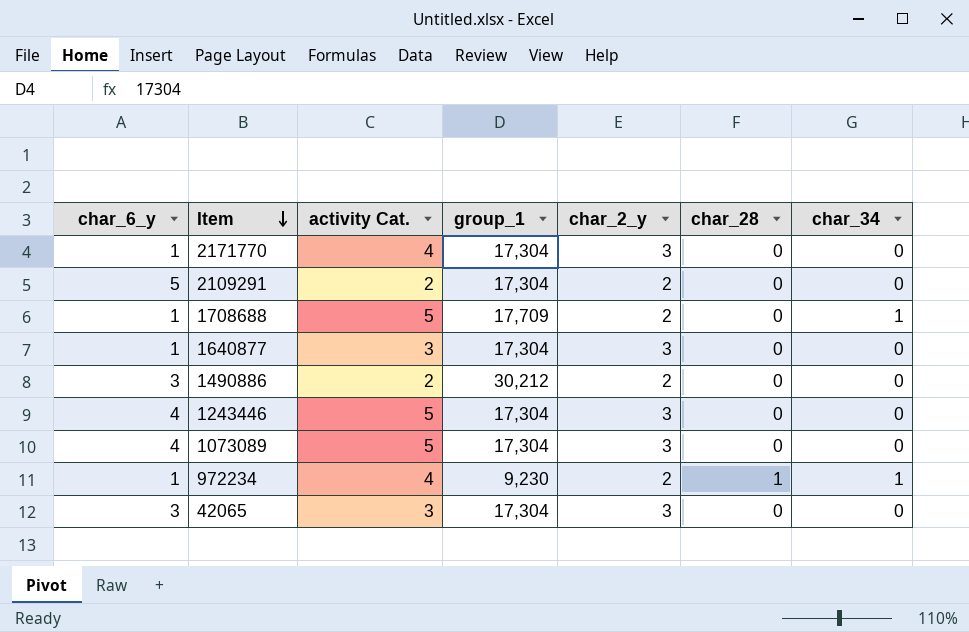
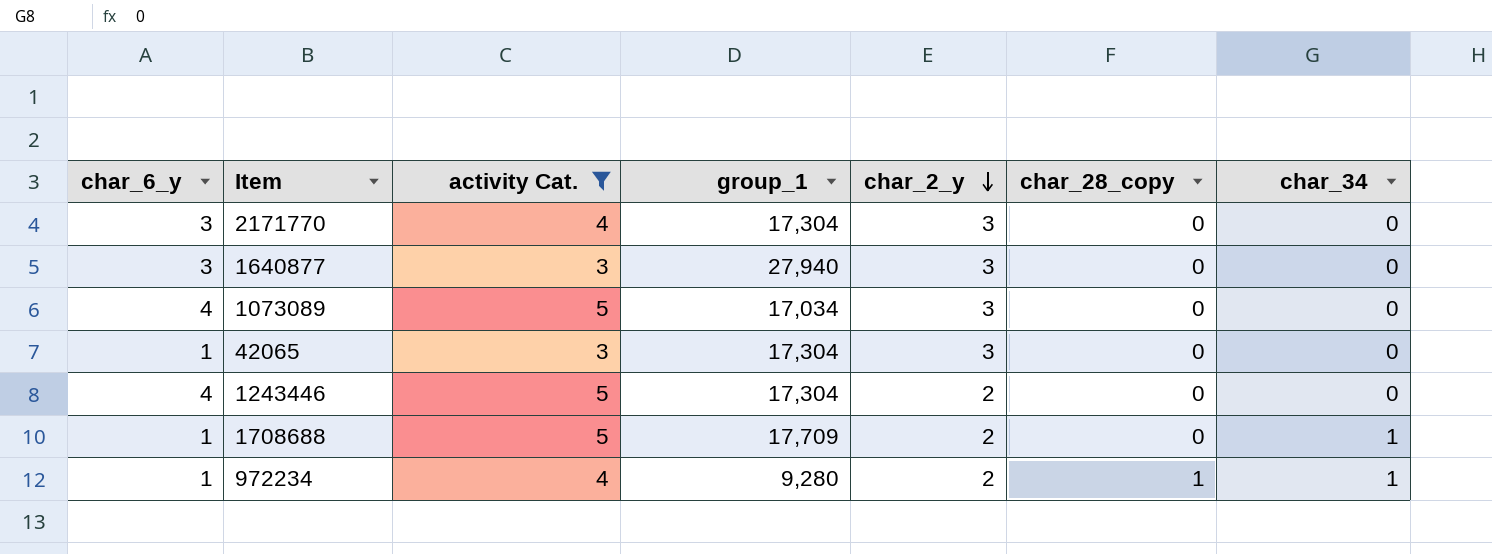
filter: none -> activity Cat. != 2
row order: Item descending -> char_2_y descending
column name: char_28 -> char_28_copy
2171770 | char_6_y: 1 -> 3
1640877 | char_6_y: 1 -> 3
1640877 | group_1: 17,304 -> 27,940
1073089 | group_1: 17,304 -> 17,034
42065 | char_6_y: 3 -> 1
1243446 | char_2_y: 3 -> 2
972234 | group_1: 9,230 -> 9,280

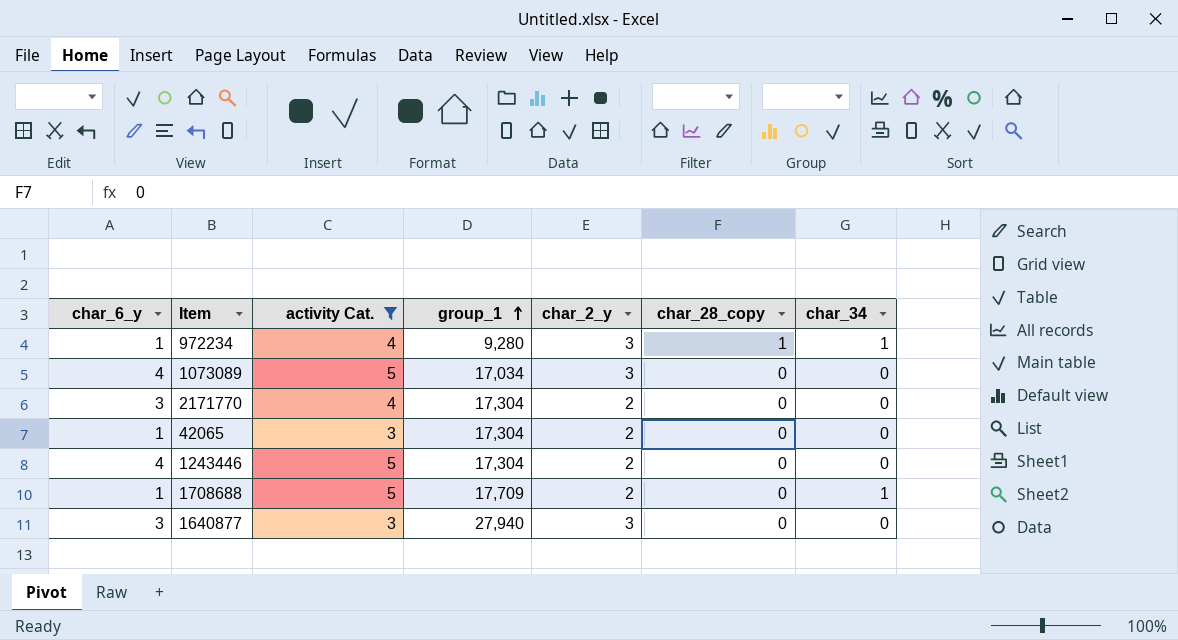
row order: char_2_y descending -> group_1 ascending
972234 | char_2_y: 2 -> 3
2171770 | char_2_y: 3 -> 2
42065 | char_2_y: 3 -> 2

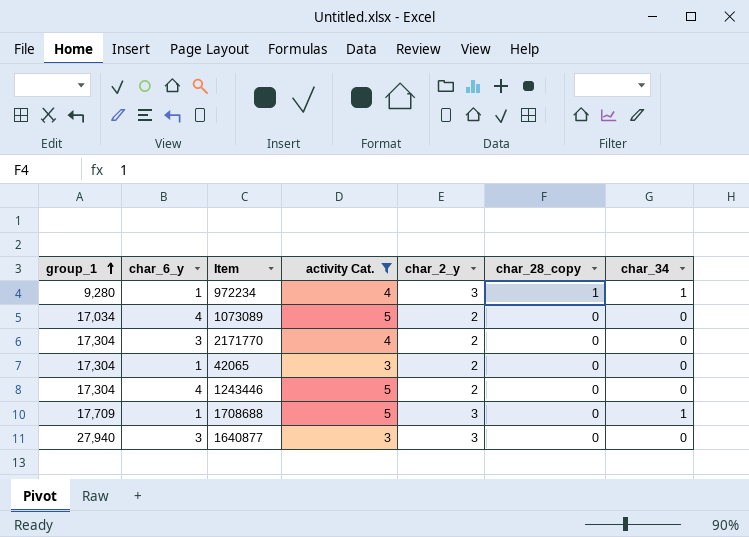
column group_1 | position: 4 -> 1
1073089 | char_2_y: 3 -> 2
1708688 | char_2_y: 2 -> 3

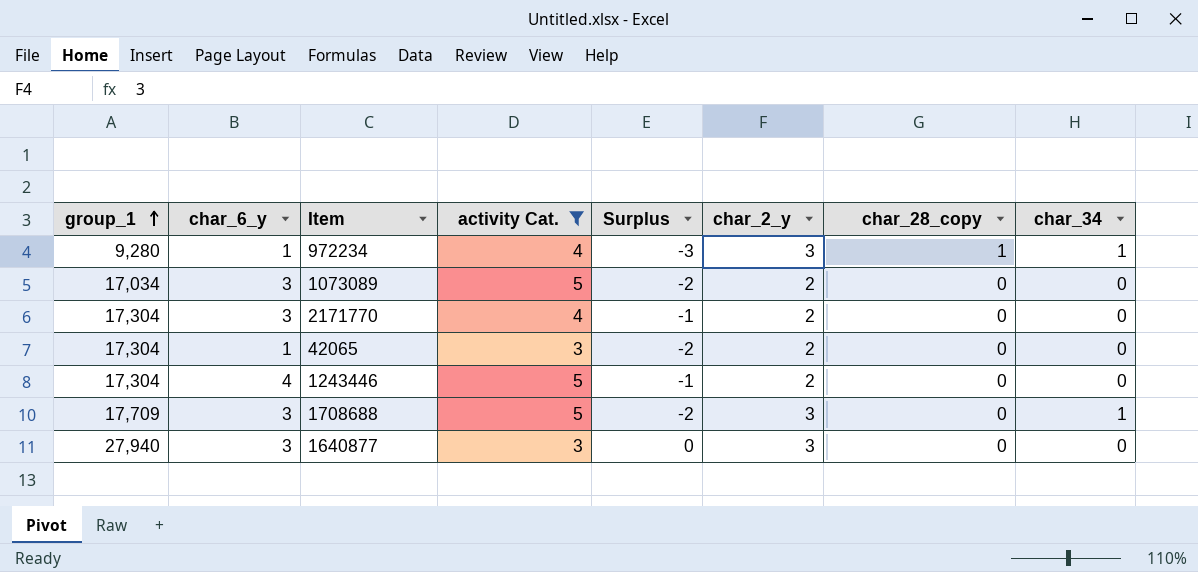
column Surplus | formula: none -> [char_6_y] - [activity Cat.]
1073089 | char_6_y: 4 -> 3
1708688 | char_6_y: 1 -> 3

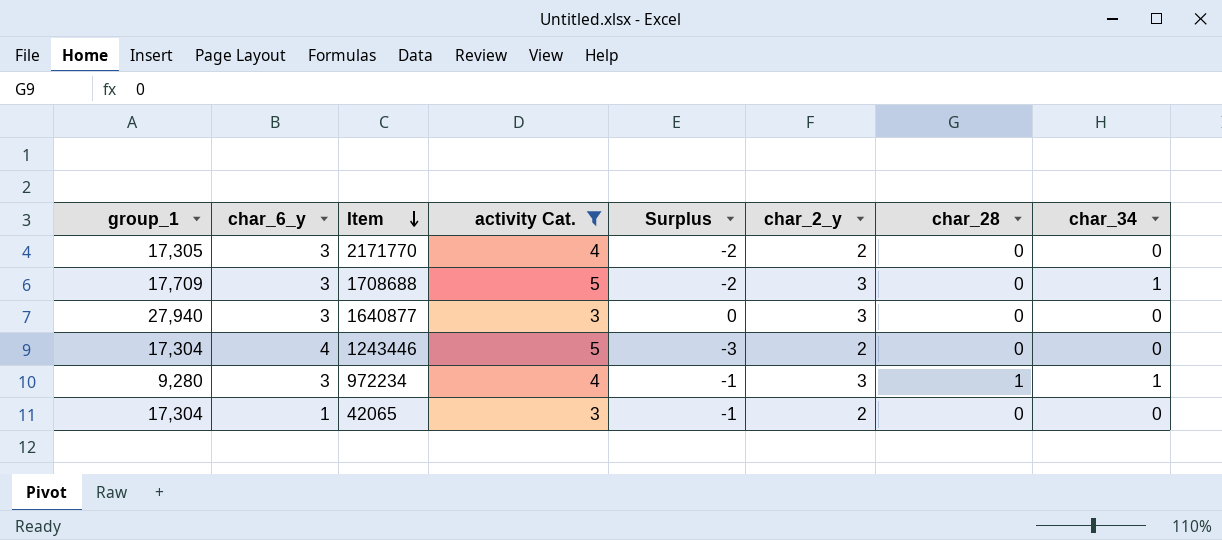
row order: group_1 ascending -> Item descending
column Surplus | formula: [char_6_y] - [activity Cat.] -> [char_2_y] - [activity Cat.]
column name: char_28_copy -> char_28
row 1073089: 17,034 | 3 | 5 | -2 | 2 | 0 | 0 -> none
2171770 | group_1: 17,304 -> 17,305
972234 | char_6_y: 1 -> 3

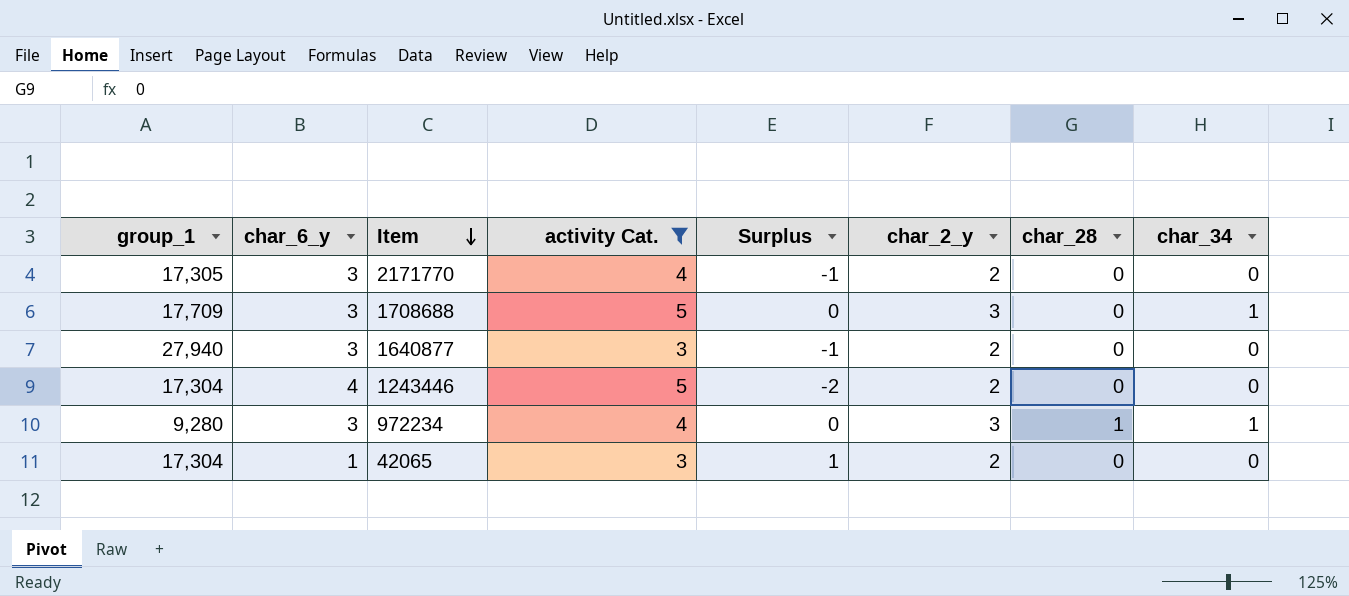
column Surplus | formula: [char_2_y] - [activity Cat.] -> [char_2_y] - [char_6_y]
1640877 | char_2_y: 3 -> 2

